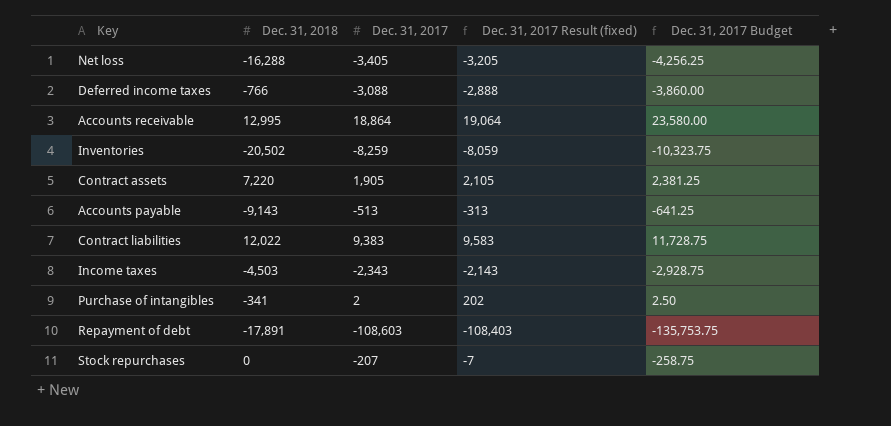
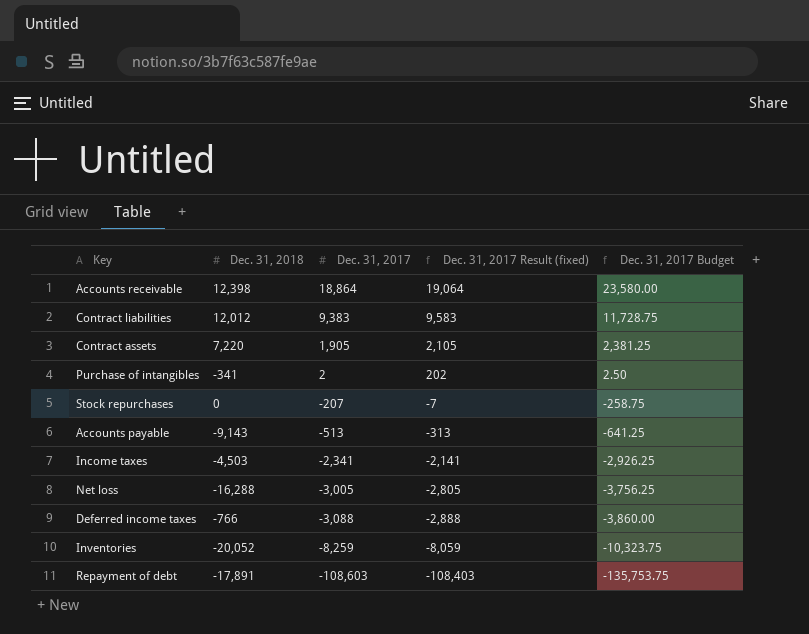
row order: none -> Dec. 31, 2017 descending
Accounts receivable | Dec. 31, 2018: 12,995 -> 12,398
Contract liabilities | Dec. 31, 2018: 12,022 -> 12,012
Income taxes | Dec. 31, 2017: -2,343 -> -2,341
Income taxes | Dec. 31, 2017 Result (fixed): -2,143 -> -2,141
Income taxes | Dec. 31, 2017 Budget: -2,928.75 -> -2,926.25
Net loss | Dec. 31, 2017: -3,405 -> -3,005
Net loss | Dec. 31, 2017 Result (fixed): -3,205 -> -2,805
Net loss | Dec. 31, 2017 Budget: -4,256.25 -> -3,756.25
Inventories | Dec. 31, 2018: -20,502 -> -20,052

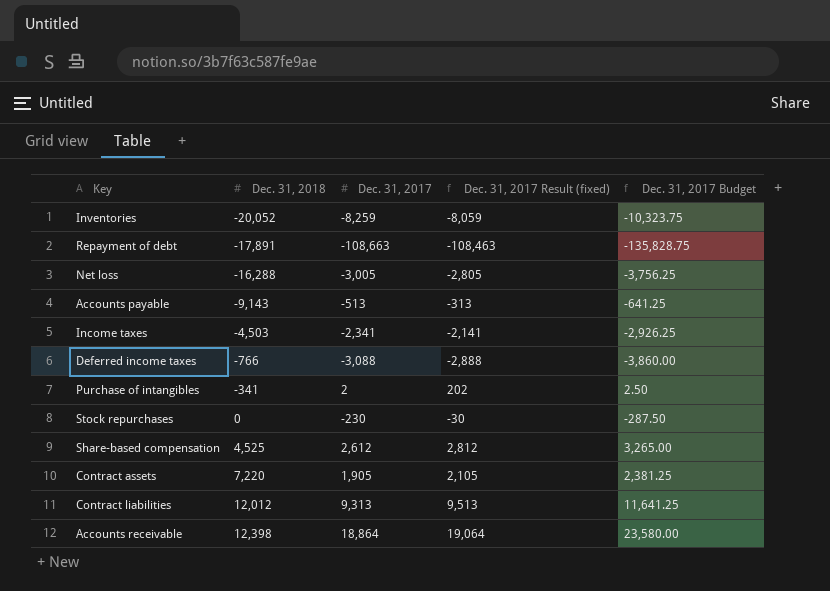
row order: Dec. 31, 2017 descending -> Dec. 31, 2018 ascending
Repayment of debt | Dec. 31, 2017: -108,603 -> -108,663
Repayment of debt | Dec. 31, 2017 Result (fixed): -108,403 -> -108,463
Repayment of debt | Dec. 31, 2017 Budget: -135,753.75 -> -135,828.75
Stock repurchases | Dec. 31, 2017: -207 -> -230
Stock repurchases | Dec. 31, 2017 Result (fixed): -7 -> -30
Stock repurchases | Dec. 31, 2017 Budget: -258.75 -> -287.50
row Share-based compensation: none -> 4,525 | 2,612 | 2,812 | 3,265.00
Contract liabilities | Dec. 31, 2017: 9,383 -> 9,313
Contract liabilities | Dec. 31, 2017 Result (fixed): 9,583 -> 9,513
Contract liabilities | Dec. 31, 2017 Budget: 11,728.75 -> 11,641.25

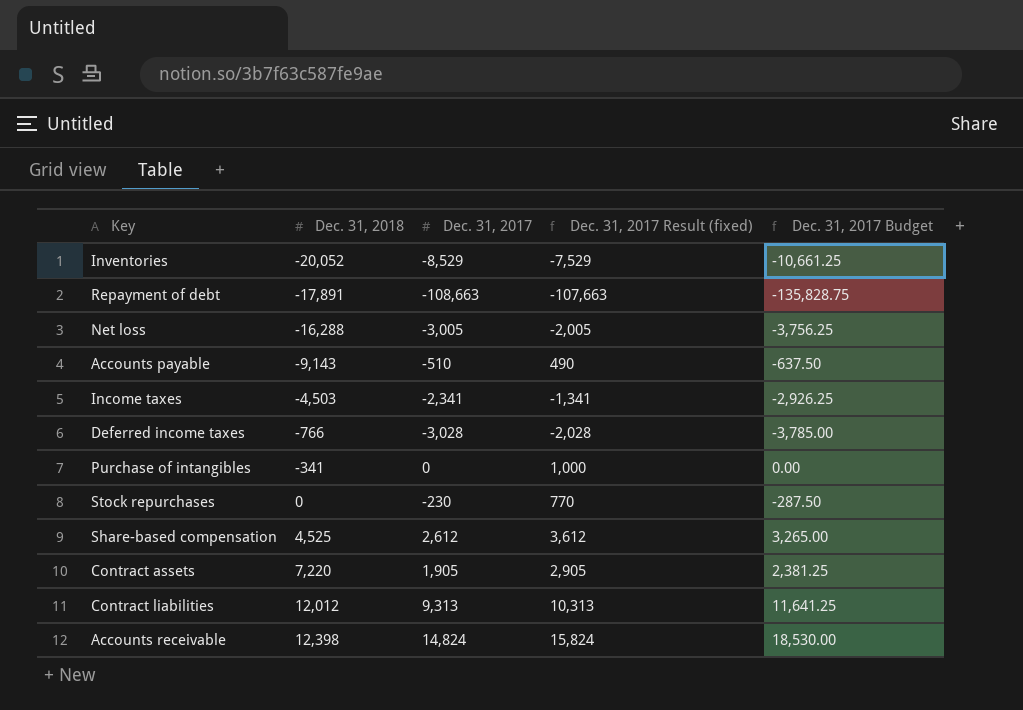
column Dec. 31, 2017 Result (fixed) | formula: [Dec. 31, 2017] + 200 -> [Dec. 31, 2017] + 1000
Inventories | Dec. 31, 2017: -8,259 -> -8,529
Inventories | Dec. 31, 2017 Budget: -10,323.75 -> -10,661.25
Accounts payable | Dec. 31, 2017: -513 -> -510
Accounts payable | Dec. 31, 2017 Budget: -641.25 -> -637.50
Deferred income taxes | Dec. 31, 2017: -3,088 -> -3,028
Deferred income taxes | Dec. 31, 2017 Budget: -3,860.00 -> -3,785.00
Purchase of intangibles | Dec. 31, 2017: 2 -> 0
Purchase of intangibles | Dec. 31, 2017 Budget: 2.50 -> 0.00
Accounts receivable | Dec. 31, 2017: 18,864 -> 14,824
Accounts receivable | Dec. 31, 2017 Budget: 23,580.00 -> 18,530.00

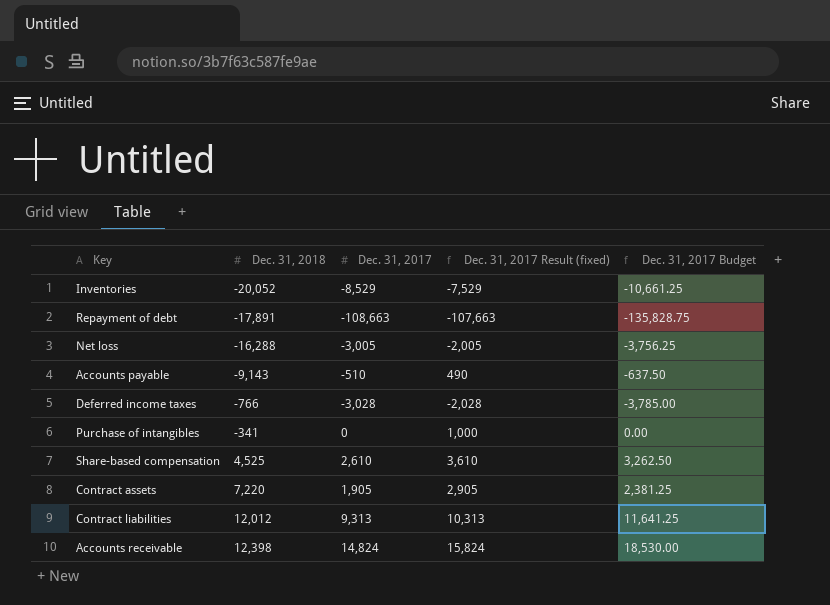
row Income taxes: -4,503 | -2,341 | -1,341 | -2,926.25 -> none
row Stock repurchases: 0 | -230 | 770 | -287.50 -> none
Share-based compensation | Dec. 31, 2017: 2,612 -> 2,610
Share-based compensation | Dec. 31, 2017 Result (fixed): 3,612 -> 3,610
Share-based compensation | Dec. 31, 2017 Budget: 3,265.00 -> 3,262.50

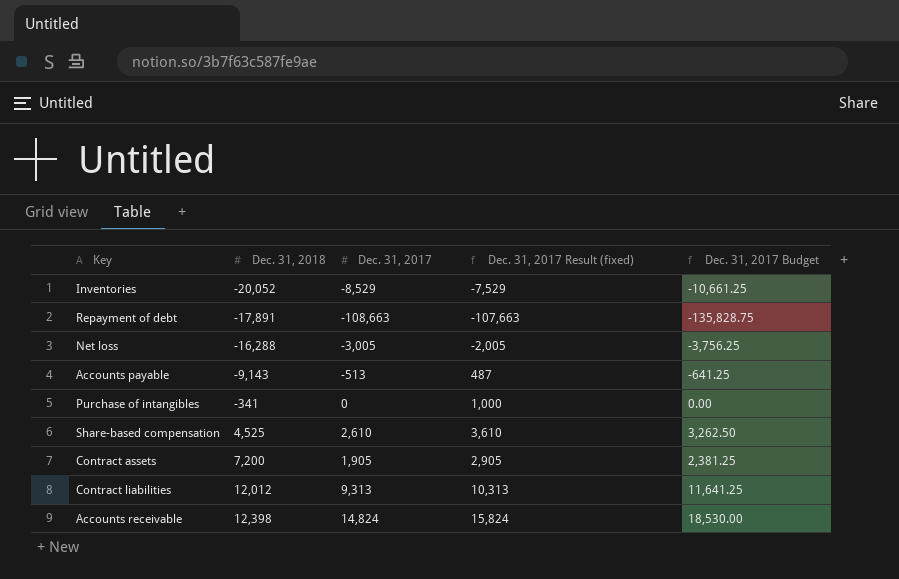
row Deferred income taxes: -766 | -3,028 | -2,028 | -3,785.00 -> none
Accounts payable | Dec. 31, 2017: -510 -> -513
Accounts payable | Dec. 31, 2017 Result (fixed): 490 -> 487
Accounts payable | Dec. 31, 2017 Budget: -637.50 -> -641.25
Contract assets | Dec. 31, 2018: 7,220 -> 7,200

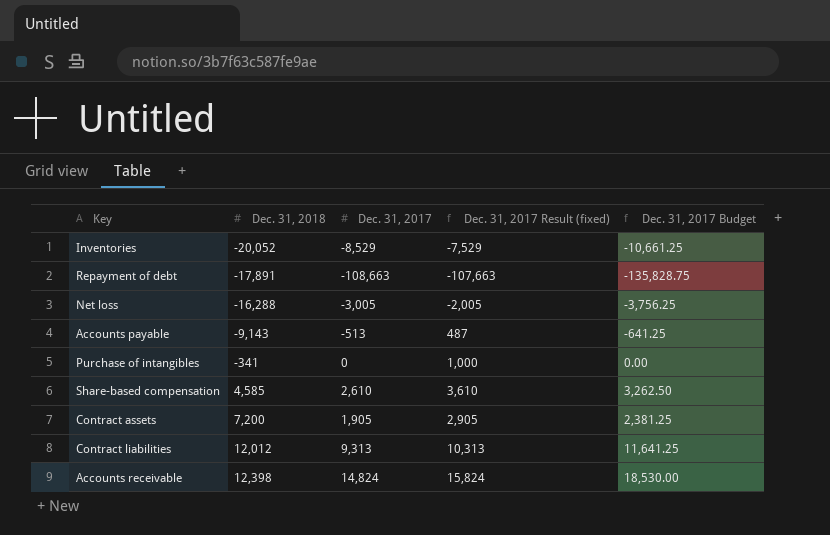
Share-based compensation | Dec. 31, 2018: 4,525 -> 4,585

